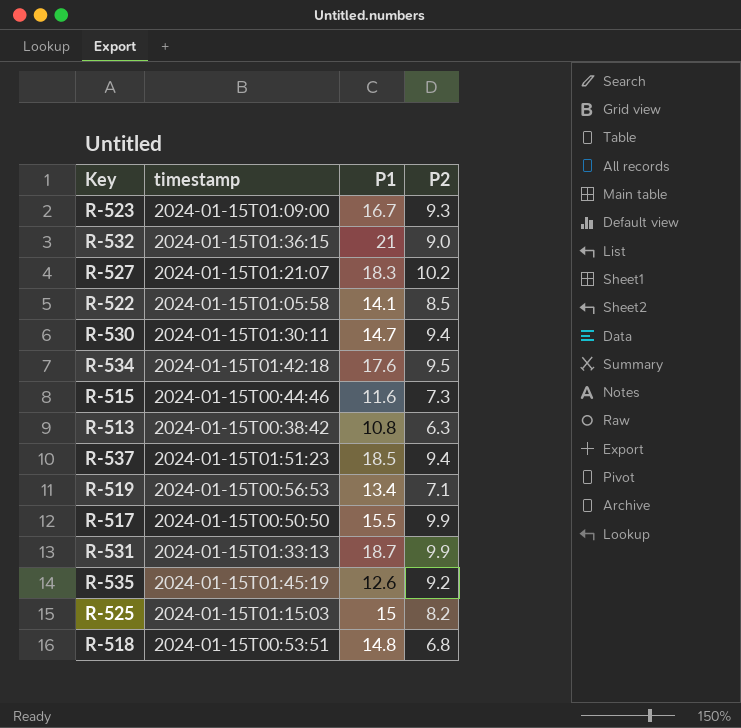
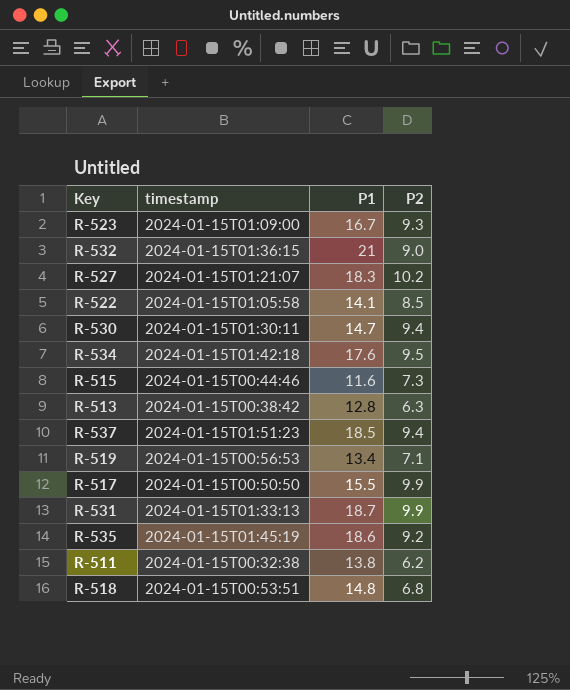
row R-525: 2024-01-15T01:15:03 | 15 | 8.2 -> none
R-513 | P1: 10.8 -> 12.8
R-535 | P1: 12.6 -> 18.6
row R-511: none -> 2024-01-15T00:32:38 | 13.8 | 6.2

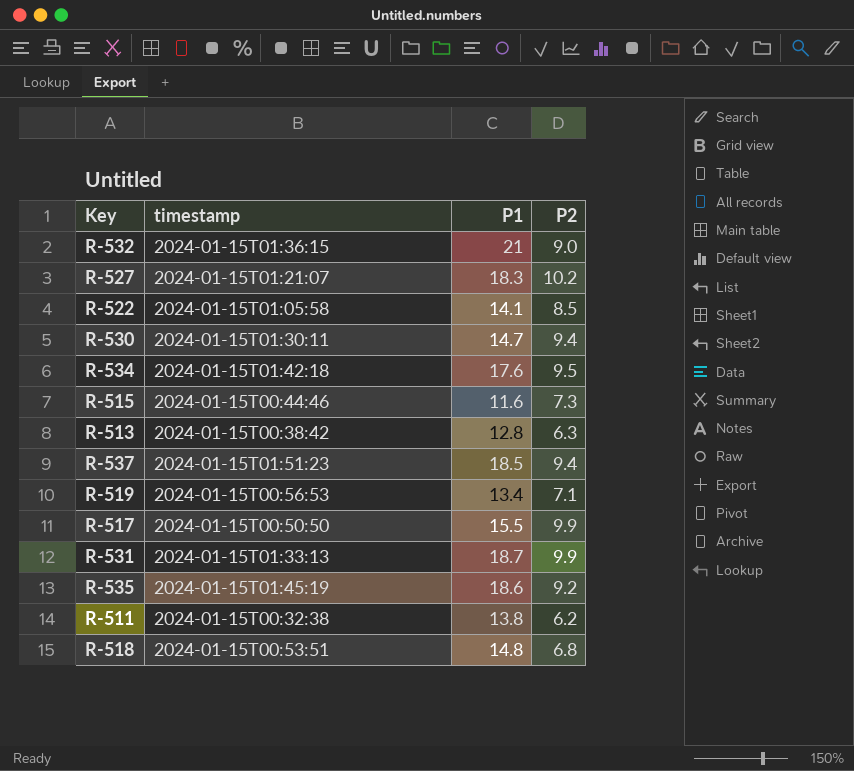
row R-523: 2024-01-15T01:09:00 | 16.7 | 9.3 -> none

